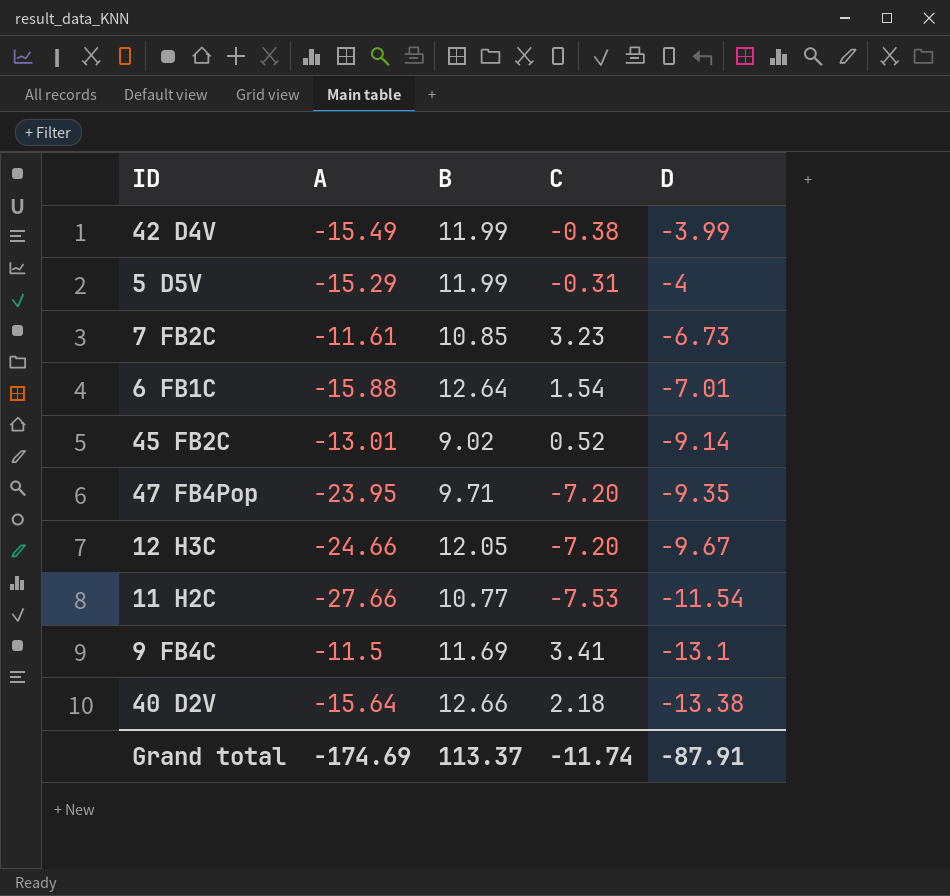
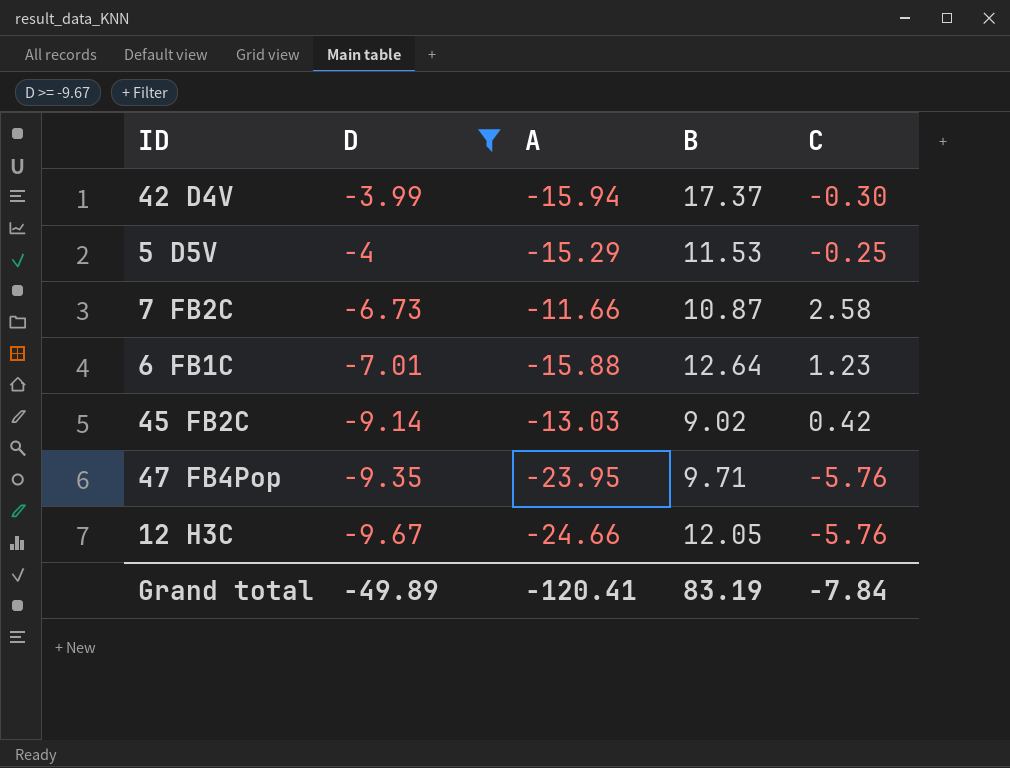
filter: none -> D >= -9.67
column D | position: 5 -> 2
42 D4V | A: -15.49 -> -15.94
42 D4V | B: 11.99 -> 17.37
42 D4V | C: -0.38 -> -0.30
5 D5V | B: 11.99 -> 11.53
5 D5V | C: -0.31 -> -0.25
7 FB2C | A: -11.61 -> -11.66
7 FB2C | B: 10.85 -> 10.87
7 FB2C | C: 3.23 -> 2.58
6 FB1C | C: 1.54 -> 1.23
45 FB2C | A: -13.01 -> -13.03
45 FB2C | C: 0.52 -> 0.42
47 FB4Pop | C: -7.20 -> -5.76
12 H3C | C: -7.20 -> -5.76
Grand total | D: -87.91 -> -49.89
Grand total | A: -174.69 -> -120.41
Grand total | B: 113.37 -> 83.19
Grand total | C: -11.74 -> -7.84

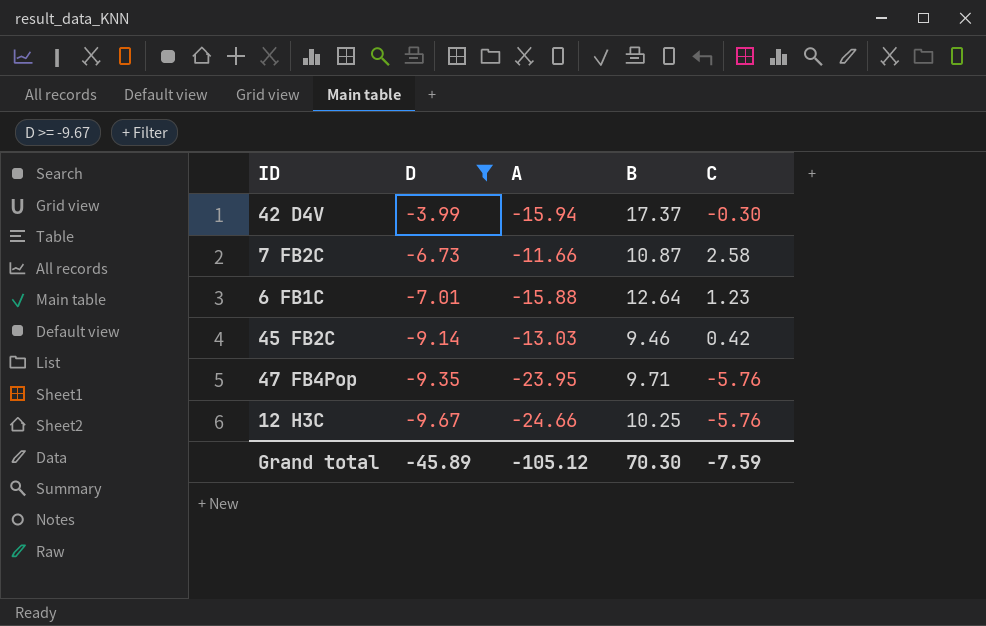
row 5 D5V: -4 | -15.29 | 11.53 | -0.25 -> none
45 FB2C | B: 9.02 -> 9.46
12 H3C | B: 12.05 -> 10.25
Grand total | D: -49.89 -> -45.89
Grand total | A: -120.41 -> -105.12
Grand total | B: 83.19 -> 70.30
Grand total | C: -7.84 -> -7.59

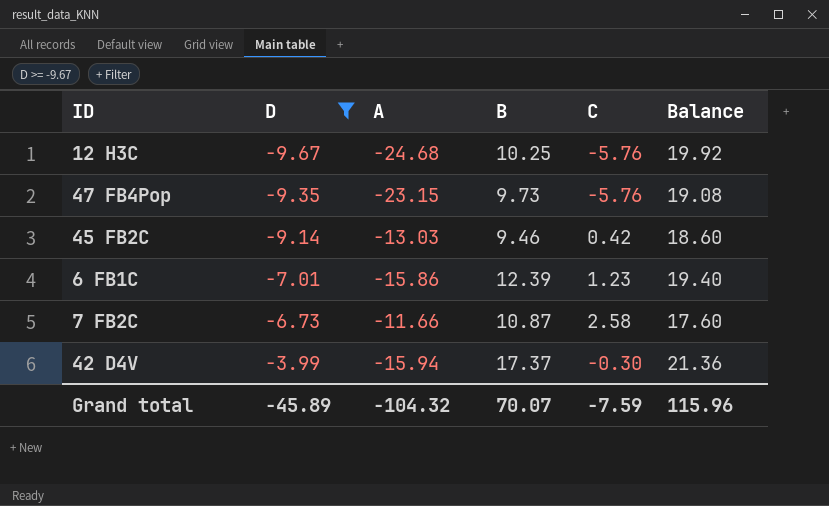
row order: D descending -> D ascending
column Balance | formula: none -> [B] - [D]
12 H3C | A: -24.66 -> -24.68
47 FB4Pop | A: -23.95 -> -23.15
47 FB4Pop | B: 9.71 -> 9.73
6 FB1C | A: -15.88 -> -15.86
6 FB1C | B: 12.64 -> 12.39
Grand total | A: -105.12 -> -104.32
Grand total | B: 70.30 -> 70.07

